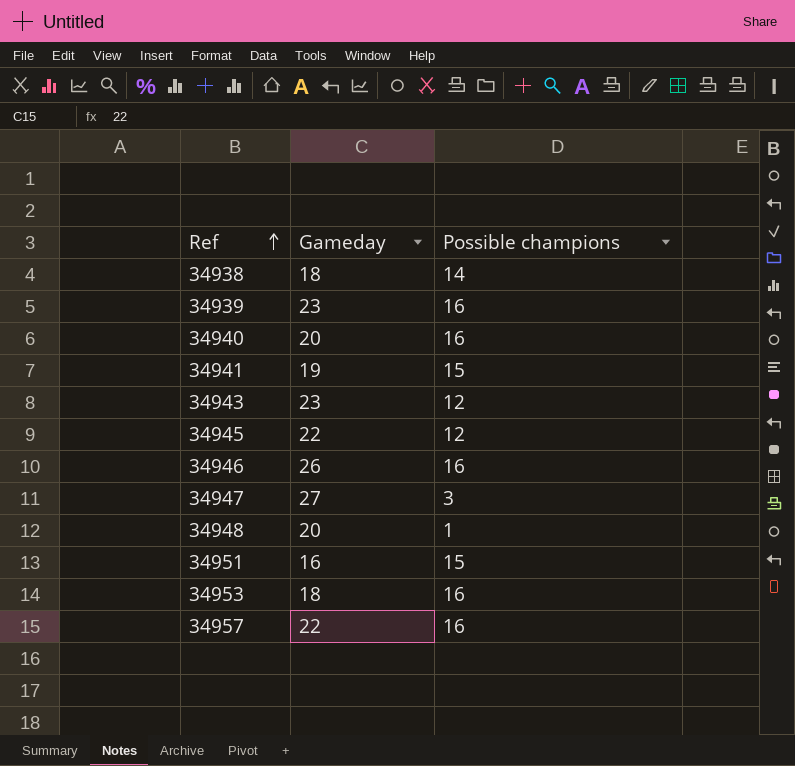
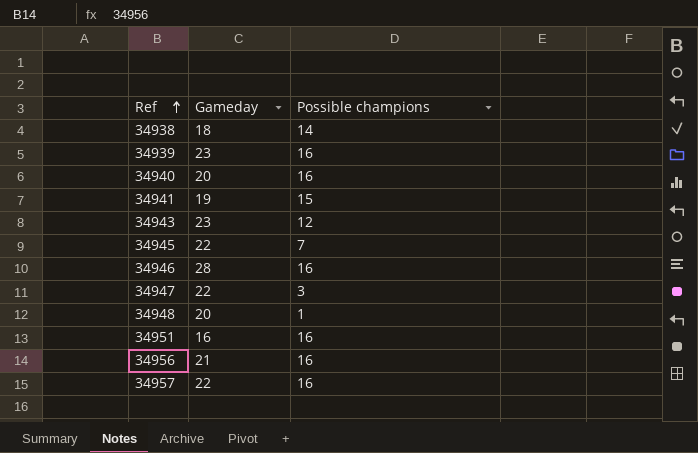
row 34953: 18 | 16 -> none
34945 | Possible champions: 12 -> 7
34946 | Gameday: 26 -> 28
34947 | Gameday: 27 -> 22
34951 | Possible champions: 15 -> 16
row 34956: none -> 21 | 16

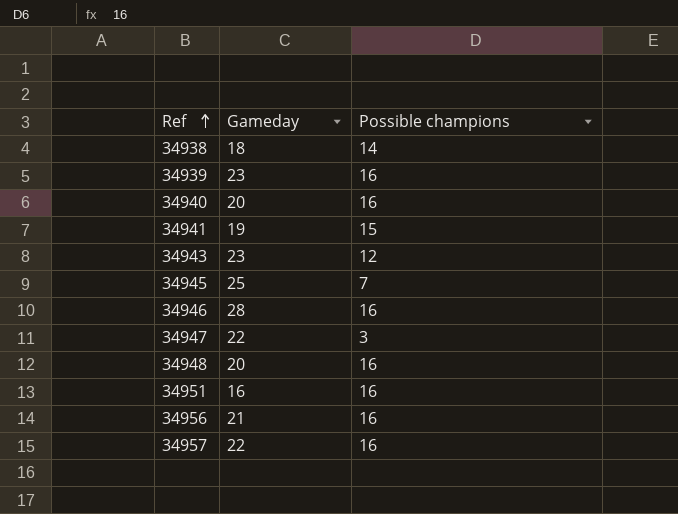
34945 | Gameday: 22 -> 25
34948 | Possible champions: 1 -> 16

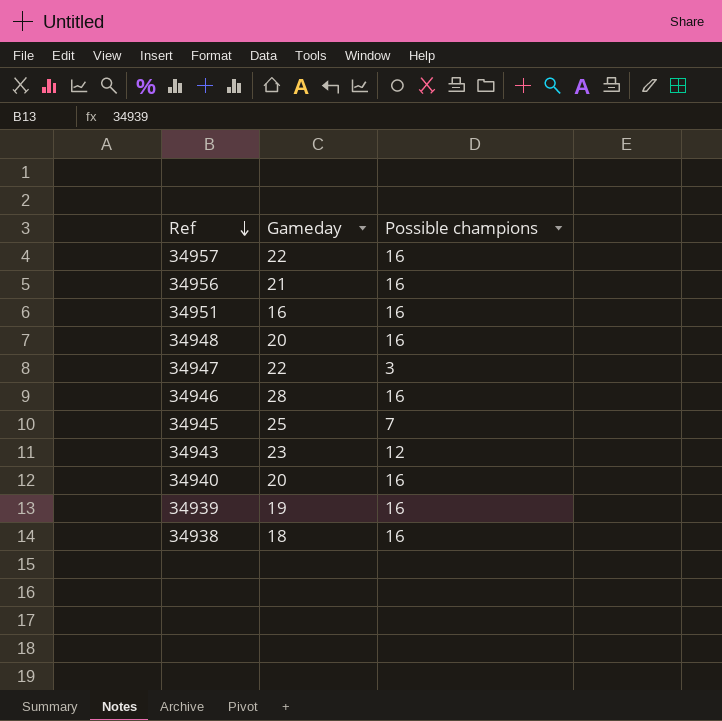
row order: Ref ascending -> Ref descending
row 34941: 19 | 15 -> none
34939 | Gameday: 23 -> 19
34938 | Possible champions: 14 -> 16

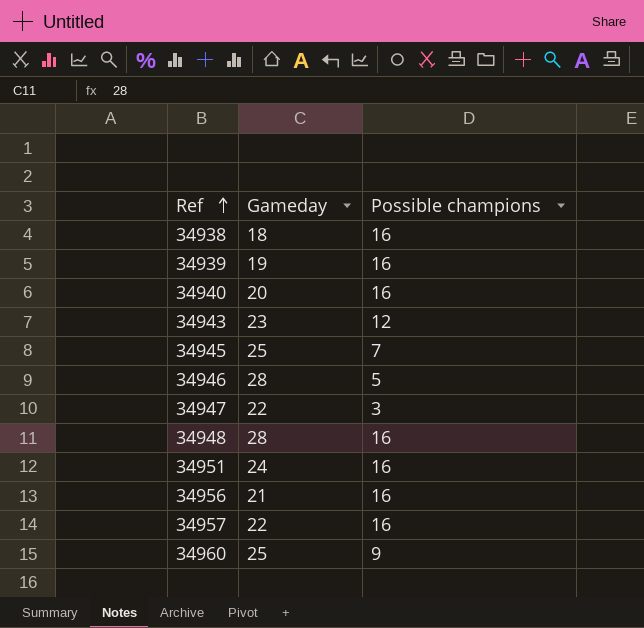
row order: Ref descending -> Ref ascending
34946 | Possible champions: 16 -> 5
34948 | Gameday: 20 -> 28
34951 | Gameday: 16 -> 24
row 34960: none -> 25 | 9

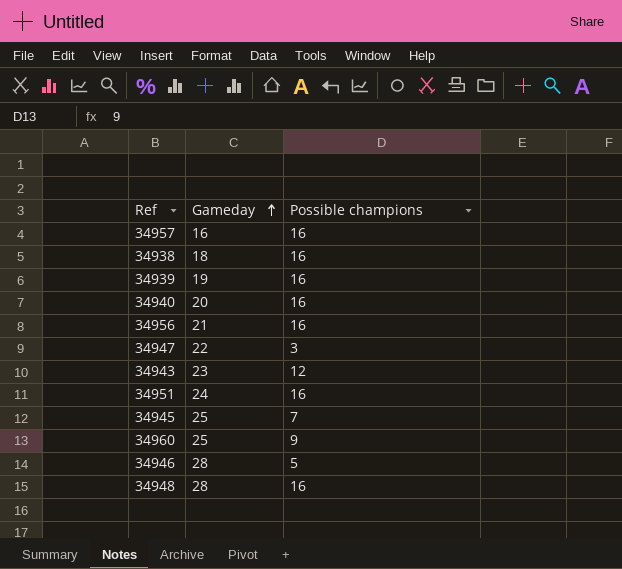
row order: Ref ascending -> Gameday ascending
34957 | Gameday: 22 -> 16

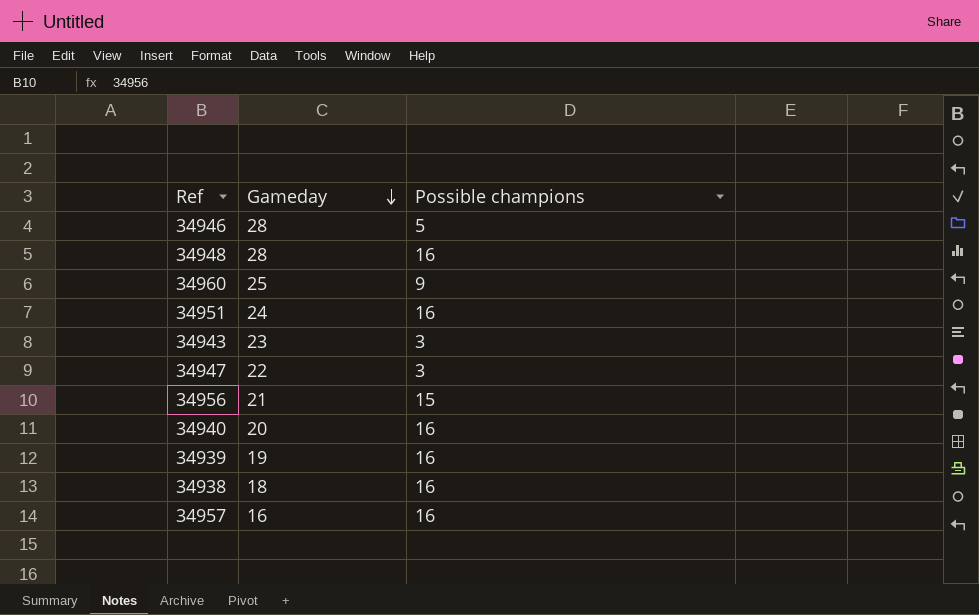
row order: Gameday ascending -> Gameday descending
row 34945: 25 | 7 -> none
34943 | Possible champions: 12 -> 3
34956 | Possible champions: 16 -> 15

